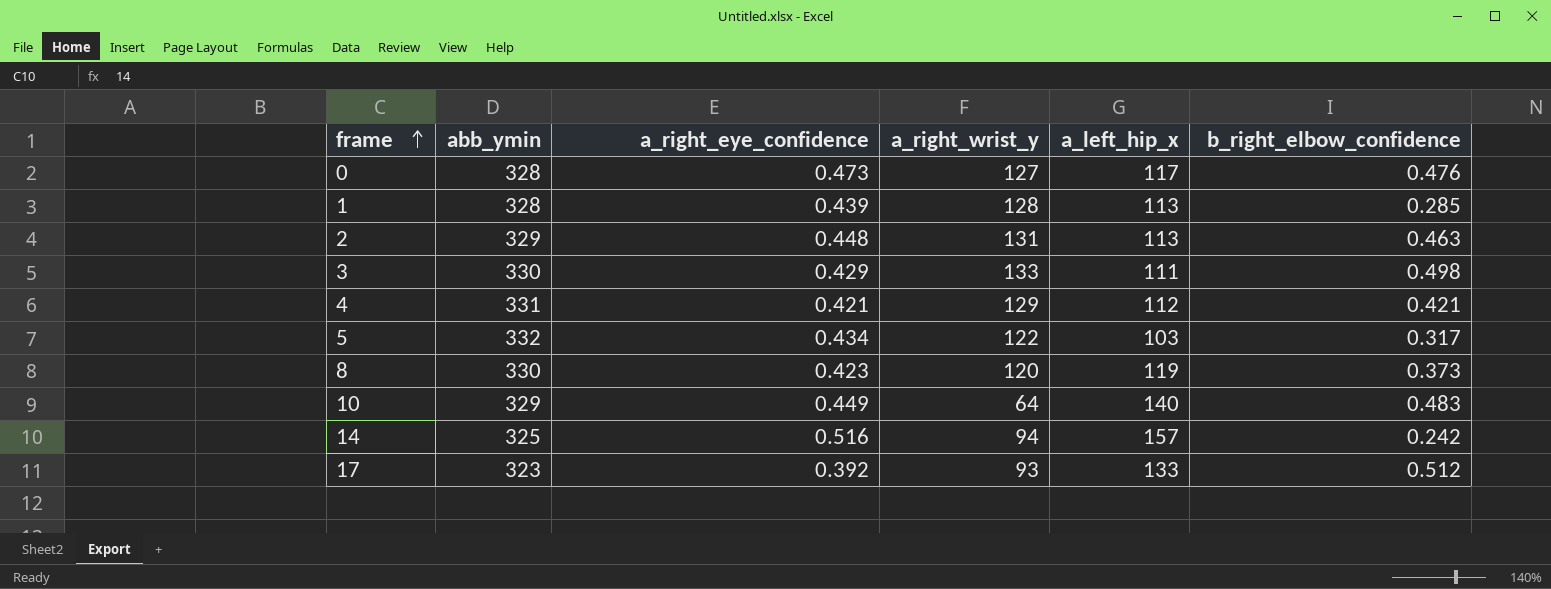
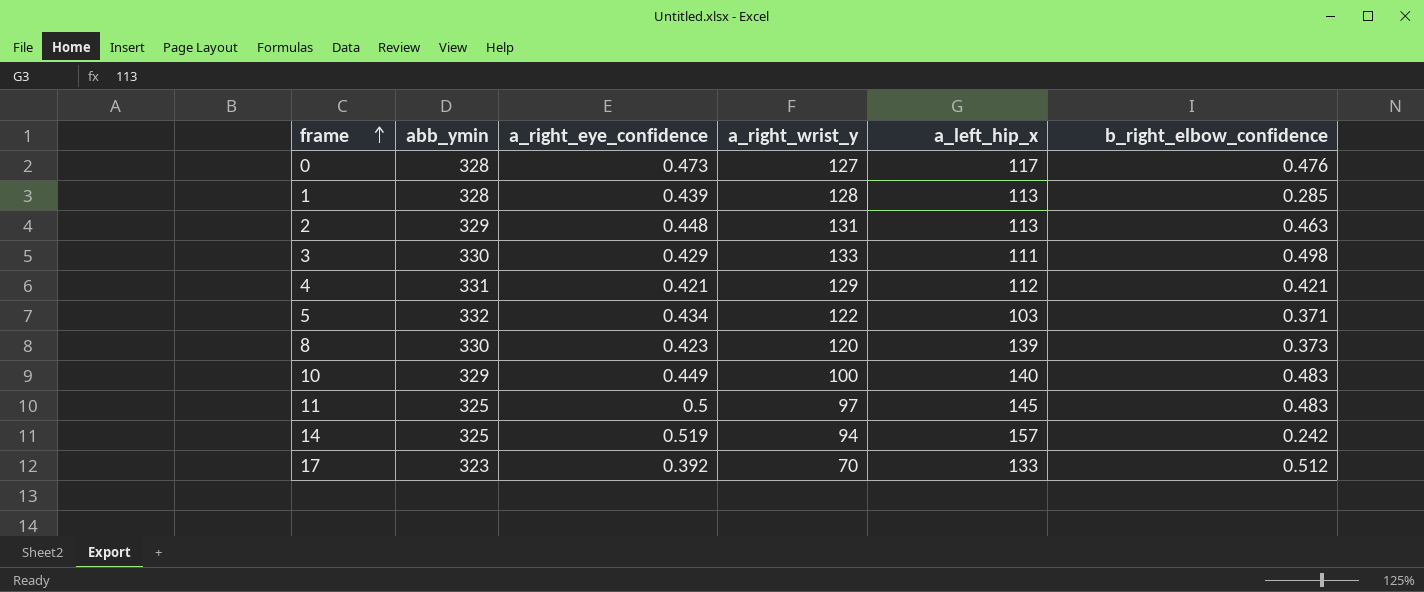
5 | b_right_elbow_confidence: 0.317 -> 0.371
8 | a_left_hip_x: 119 -> 139
10 | a_right_wrist_y: 64 -> 100
row 11: none -> 325 | 0.5 | 97 | 145 | 0.483
14 | a_right_eye_confidence: 0.516 -> 0.519
17 | a_right_wrist_y: 93 -> 70

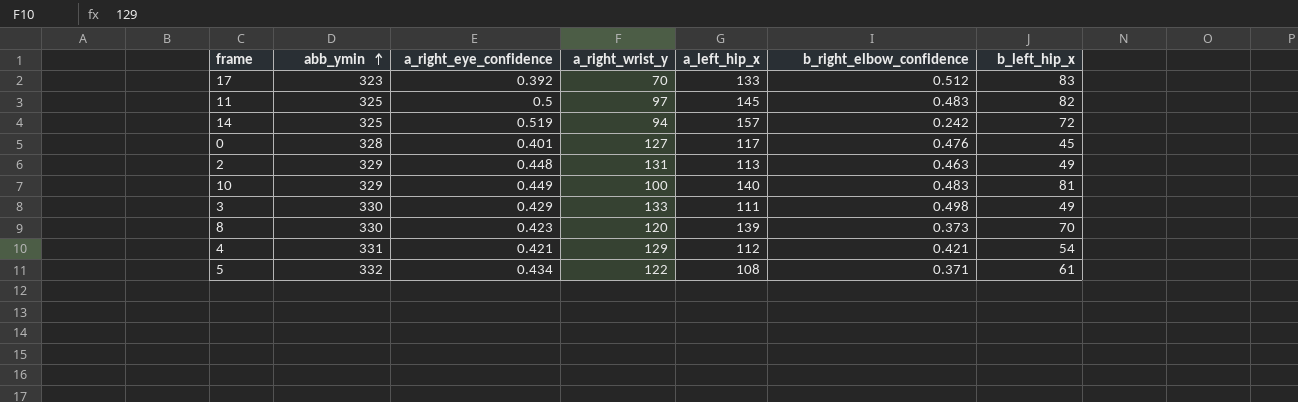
row order: frame ascending -> abb_ymin ascending
column b_left_hip_x | position: none -> 7
row 1: 328 | 0.439 | 128 | 113 | 0.285 -> none
0 | a_right_eye_confidence: 0.473 -> 0.401
5 | a_left_hip_x: 103 -> 108

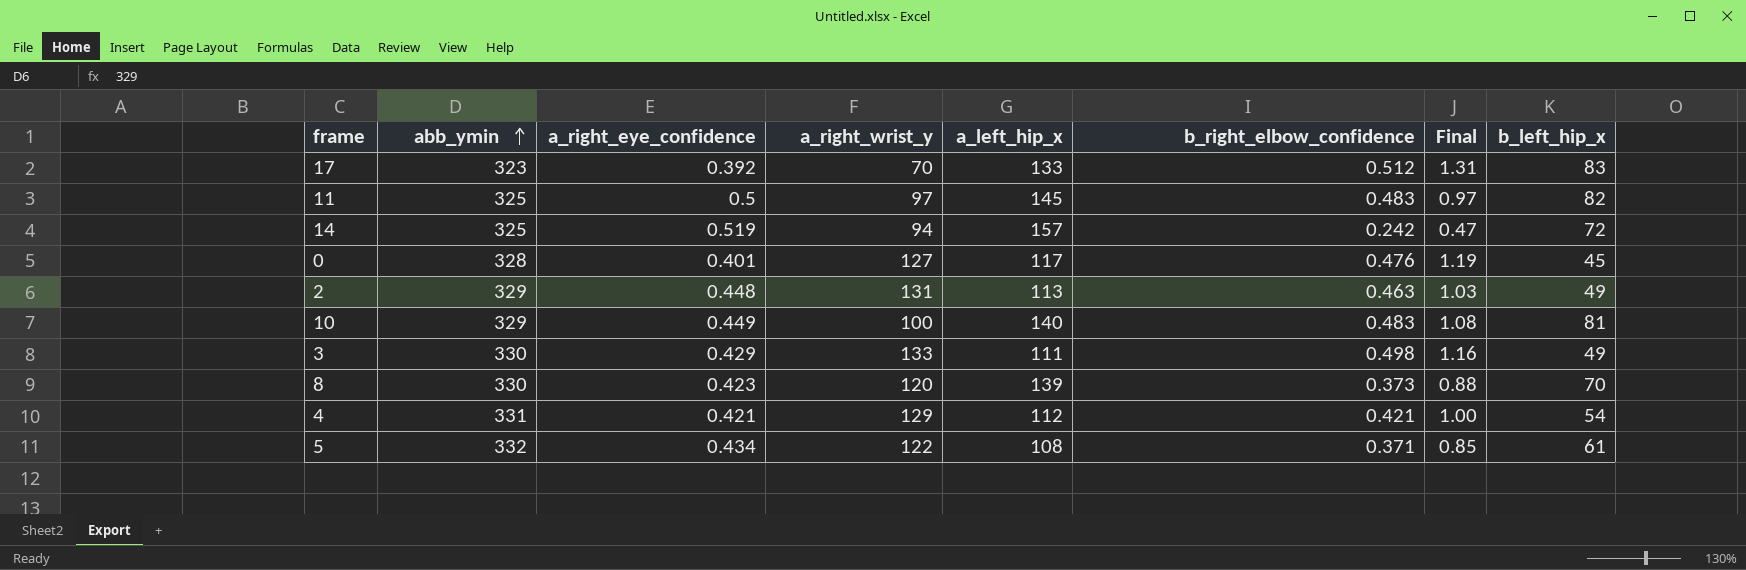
column Final | formula: none -> [b_right_elbow_confidence] / [a_right_eye_confidence]

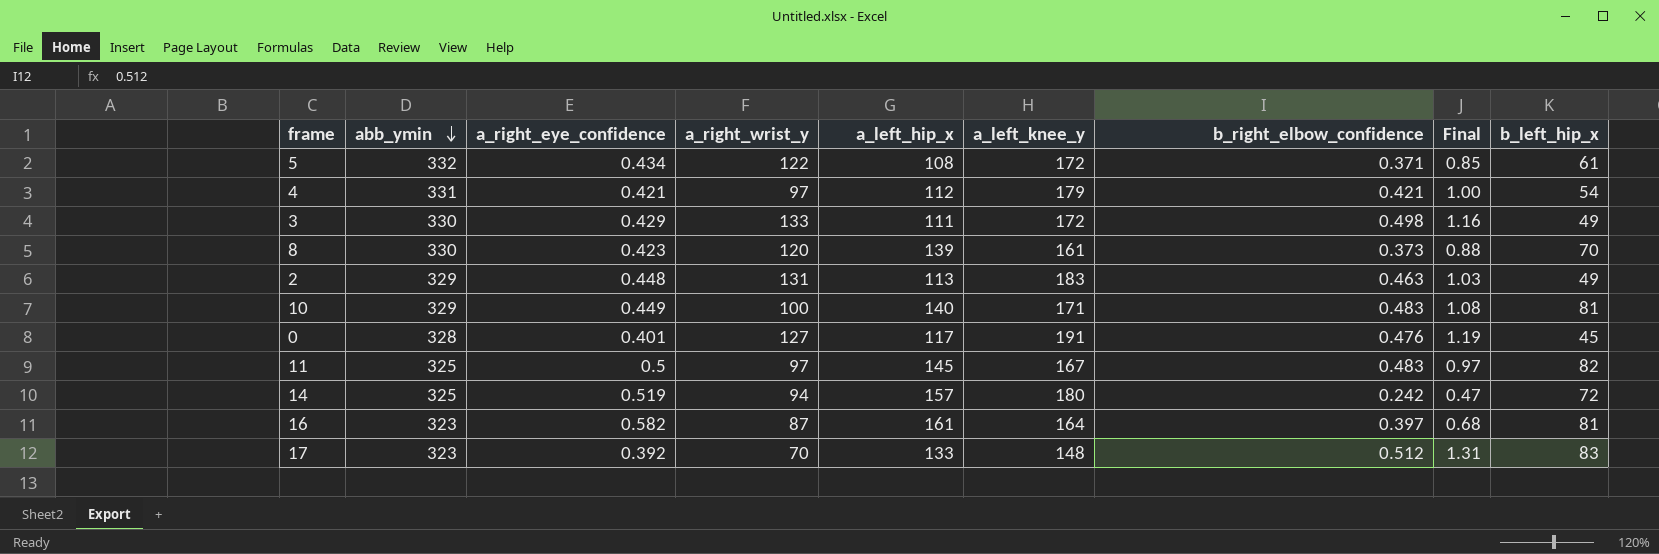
row order: abb_ymin ascending -> abb_ymin descending
column a_left_knee_y | position: none -> 6
4 | a_right_wrist_y: 129 -> 97
row 16: none -> 323 | 0.582 | 87 | 161 | 164 | 0.397 | 0.68 | 81

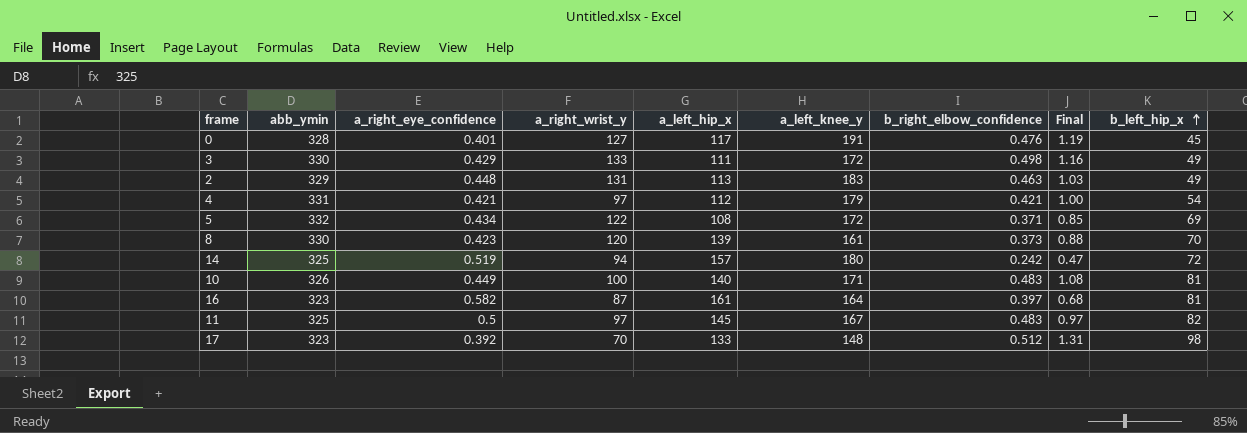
row order: abb_ymin descending -> b_left_hip_x ascending
5 | b_left_hip_x: 61 -> 69
10 | abb_ymin: 329 -> 326
17 | b_left_hip_x: 83 -> 98

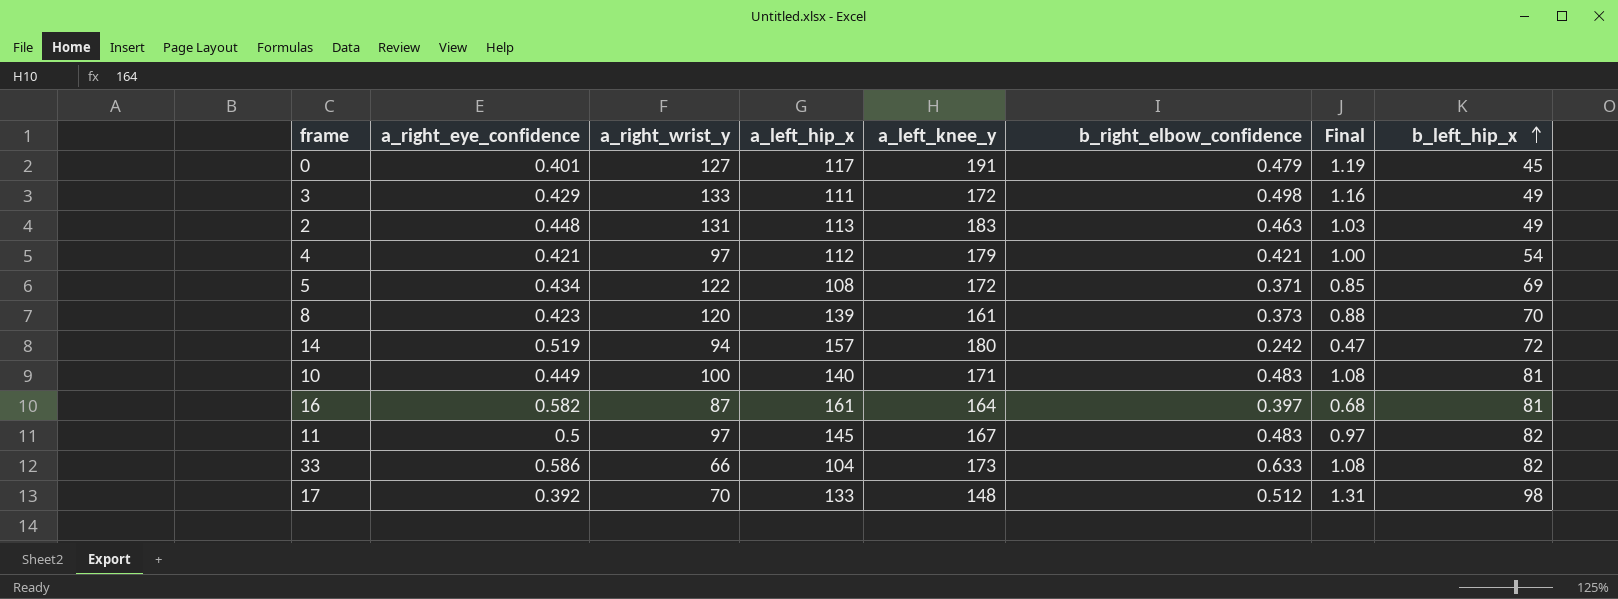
column abb_ymin | position: 2 -> none
0 | b_right_elbow_confidence: 0.476 -> 0.479
row 33: none -> 0.586 | 66 | 104 | 173 | 0.633 | 1.08 | 82

